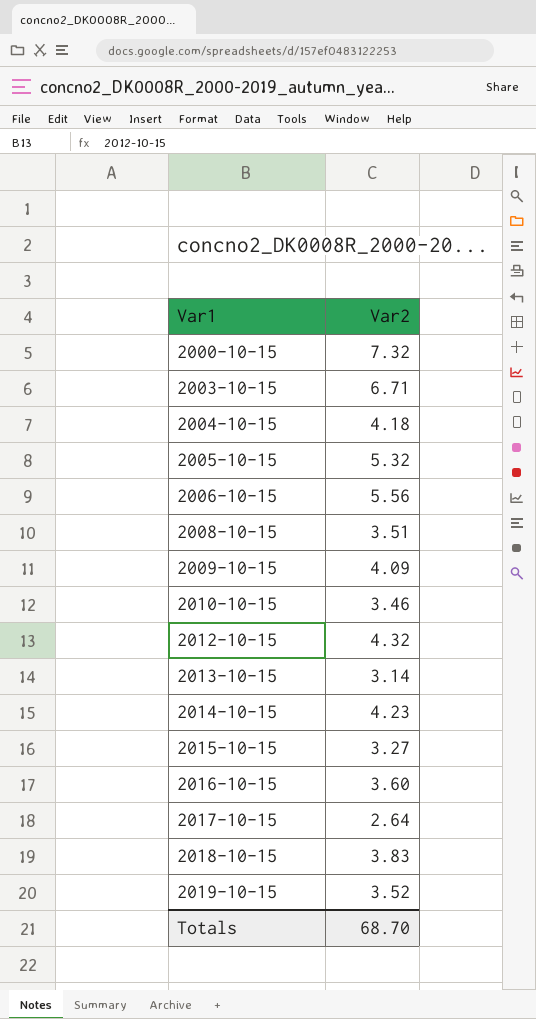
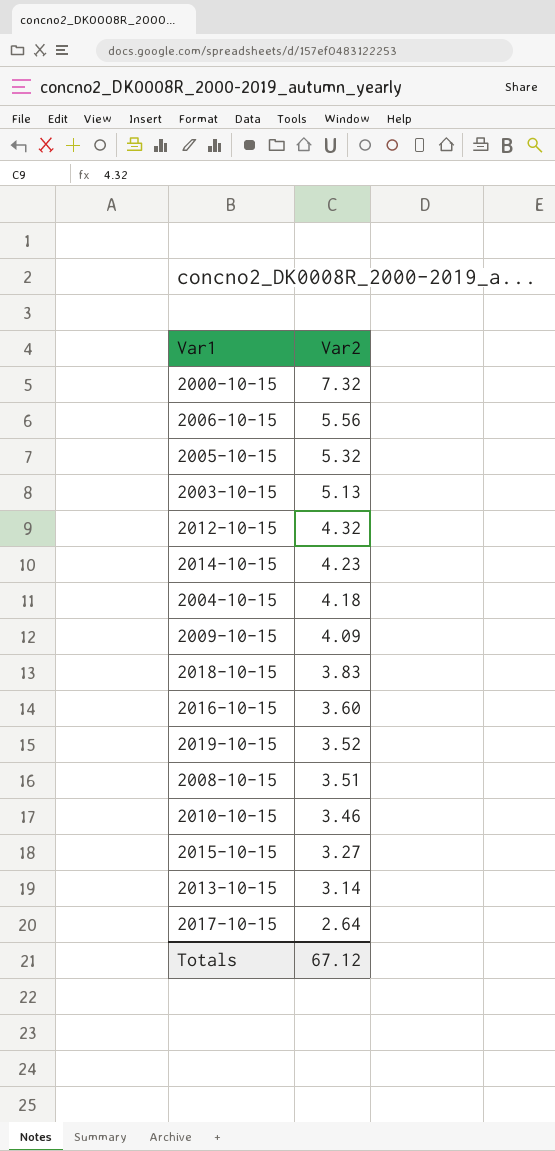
row order: Var1 ascending -> Var2 descending
2003-10-15 | Var2: 6.71 -> 5.13
Totals | Var2: 68.70 -> 67.12

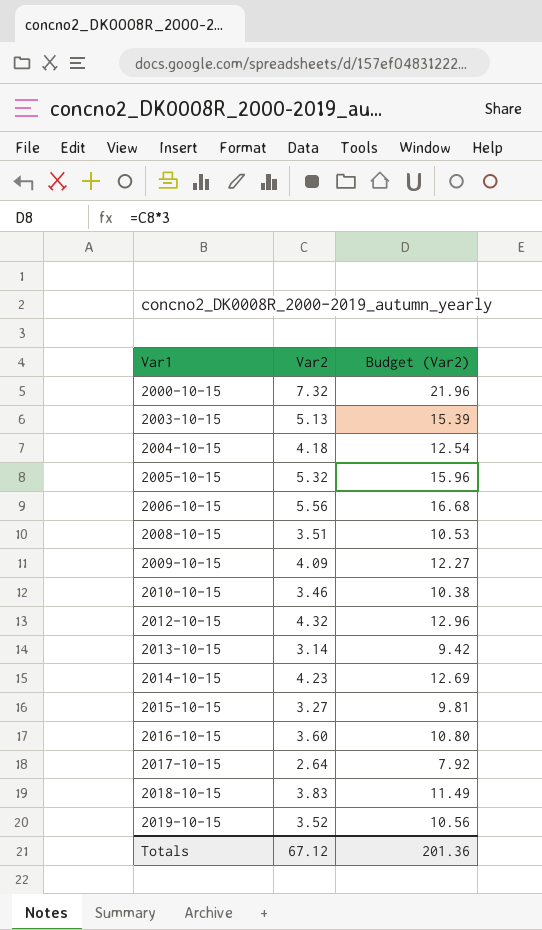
row order: Var2 descending -> Var1 ascending
column Budget (Var2) | formula: none -> [Var2] * 3

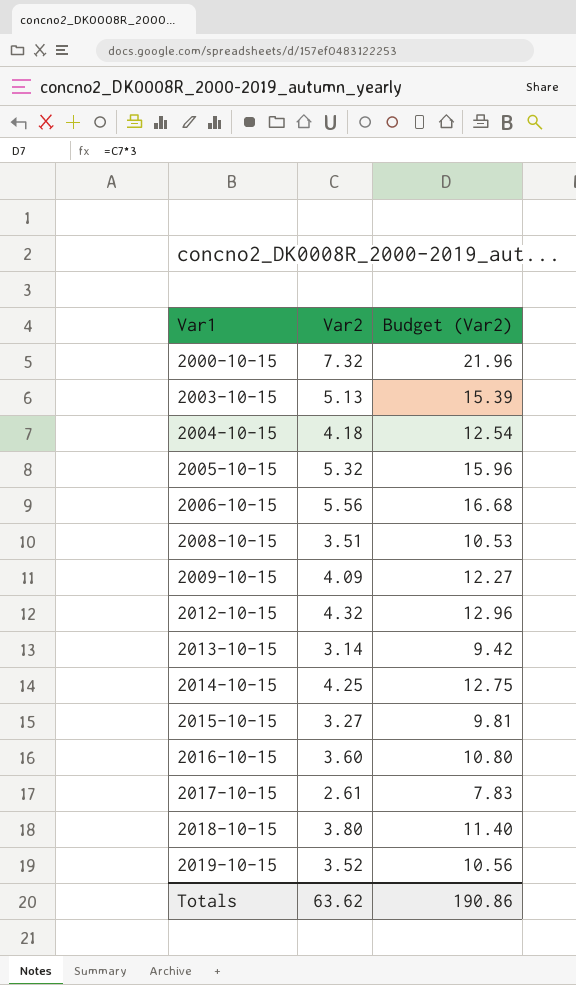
row 2010-10-15: 3.46 | 10.38 -> none
2014-10-15 | Var2: 4.23 -> 4.25
2014-10-15 | Budget (Var2): 12.69 -> 12.75
2017-10-15 | Var2: 2.64 -> 2.61
2017-10-15 | Budget (Var2): 7.92 -> 7.83
2018-10-15 | Var2: 3.83 -> 3.80
2018-10-15 | Budget (Var2): 11.49 -> 11.40
Totals | Var2: 67.12 -> 63.62
Totals | Budget (Var2): 201.36 -> 190.86

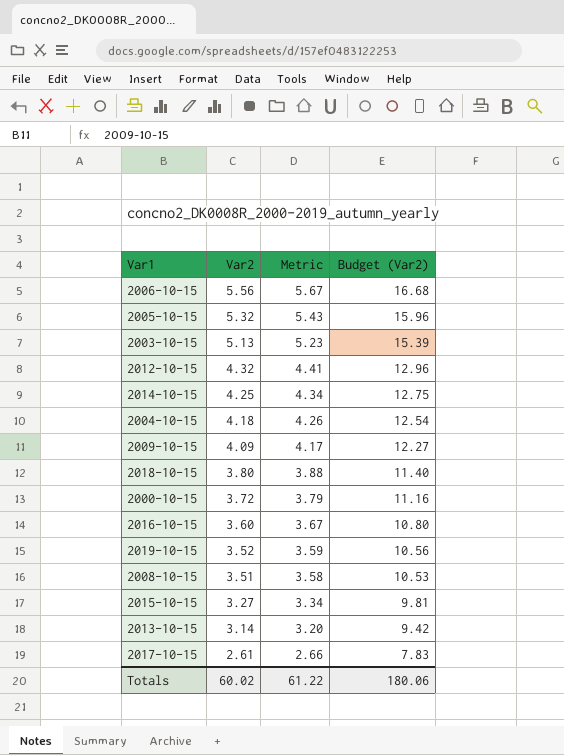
row order: Var1 ascending -> Var2 descending
column Metric | formula: none -> [Var2] * 1.02
2000-10-15 | Var2: 7.32 -> 3.72
2000-10-15 | Budget (Var2): 21.96 -> 11.16
Totals | Var2: 63.62 -> 60.02
Totals | Budget (Var2): 190.86 -> 180.06

